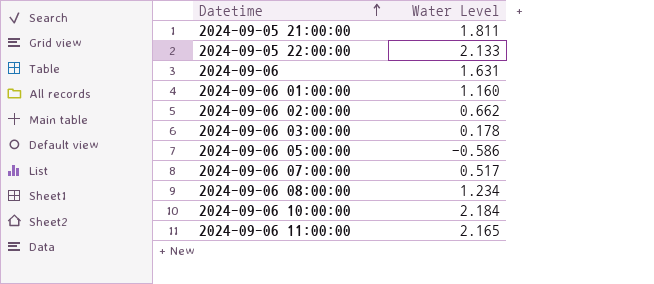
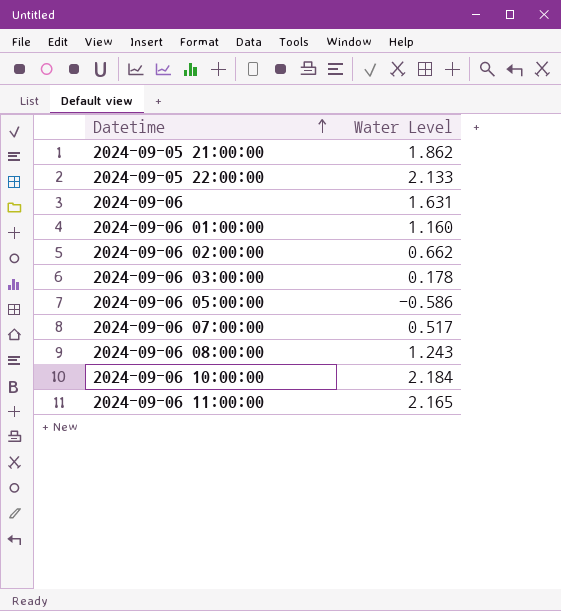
2024-09-05 21:00:00 | Water Level: 1.811 -> 1.862
2024-09-06 08:00:00 | Water Level: 1.234 -> 1.243

